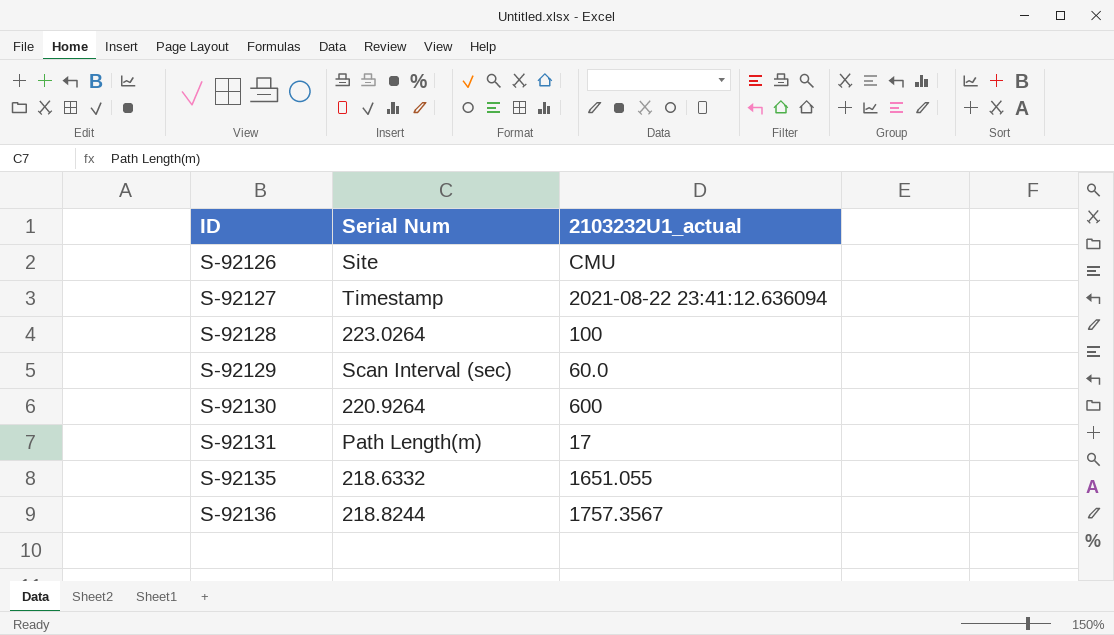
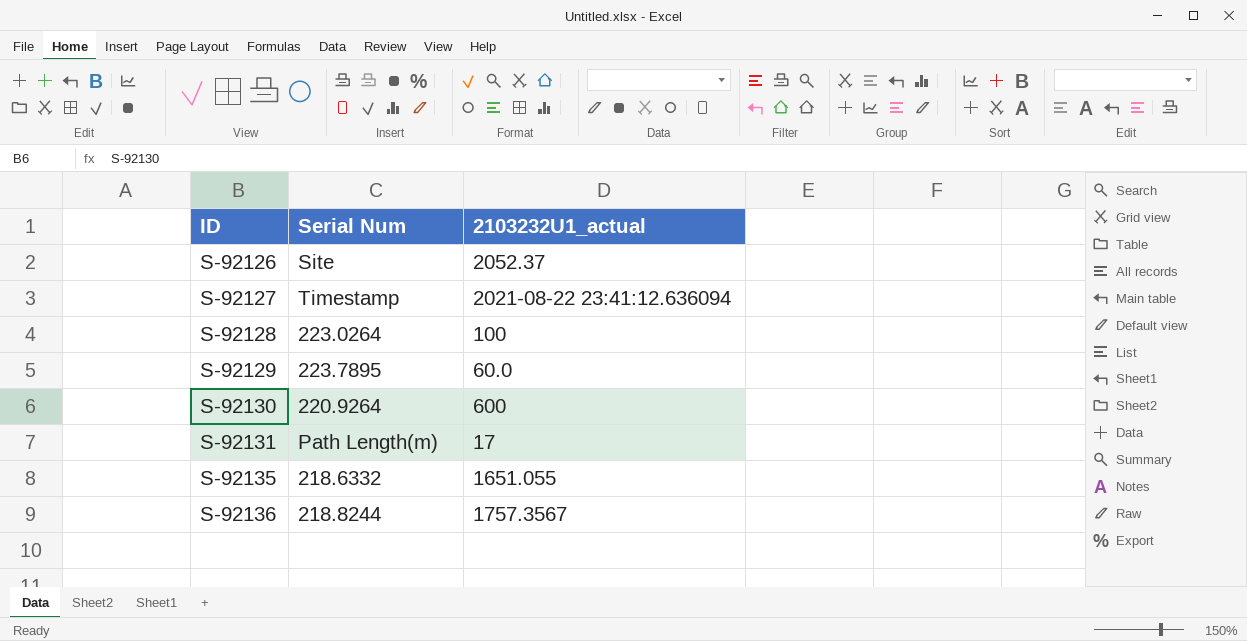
S-92126 | 2103232U1_actual: CMU -> 2052.37
S-92129 | Serial Num: Scan Interval (sec) -> 223.7895

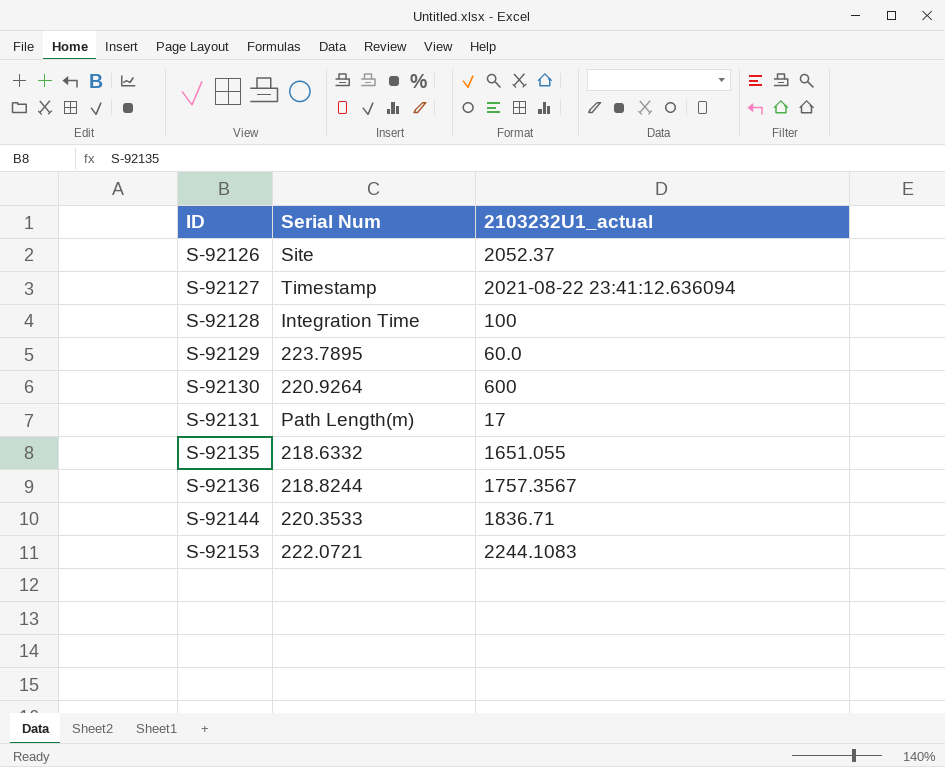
S-92128 | Serial Num: 223.0264 -> Integration Time
row S-92144: none -> 220.3533 | 1836.71
row S-92153: none -> 222.0721 | 2244.1083

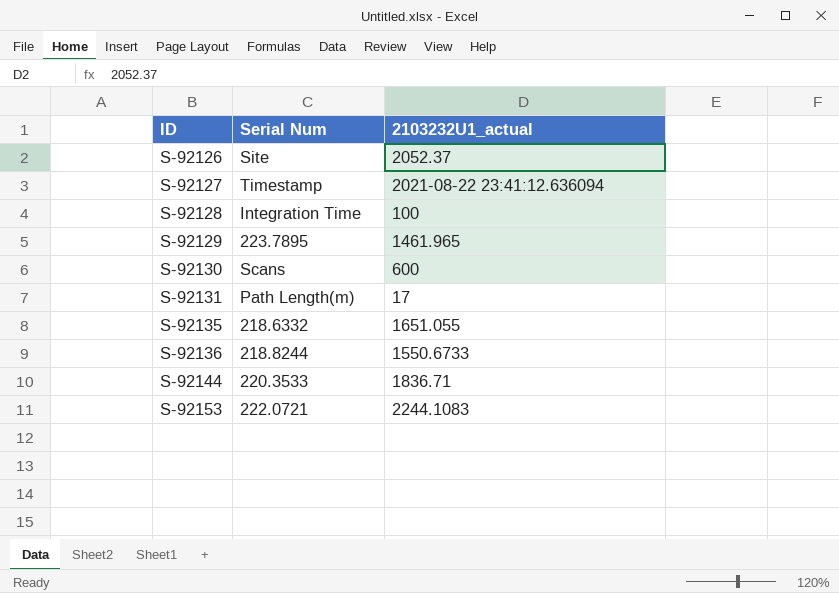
S-92129 | 2103232U1_actual: 60.0 -> 1461.965
S-92130 | Serial Num: 220.9264 -> Scans
S-92136 | 2103232U1_actual: 1757.3567 -> 1550.6733

